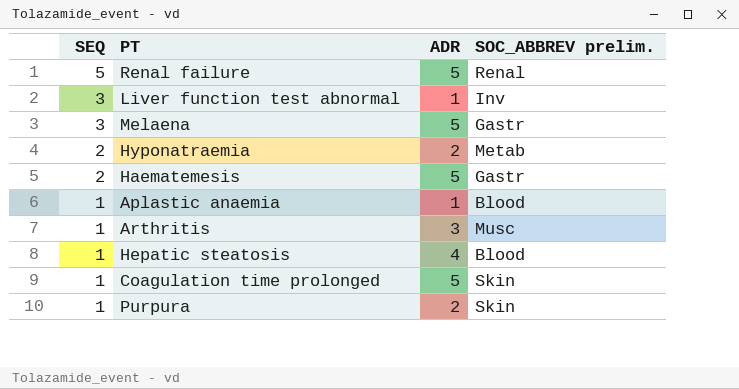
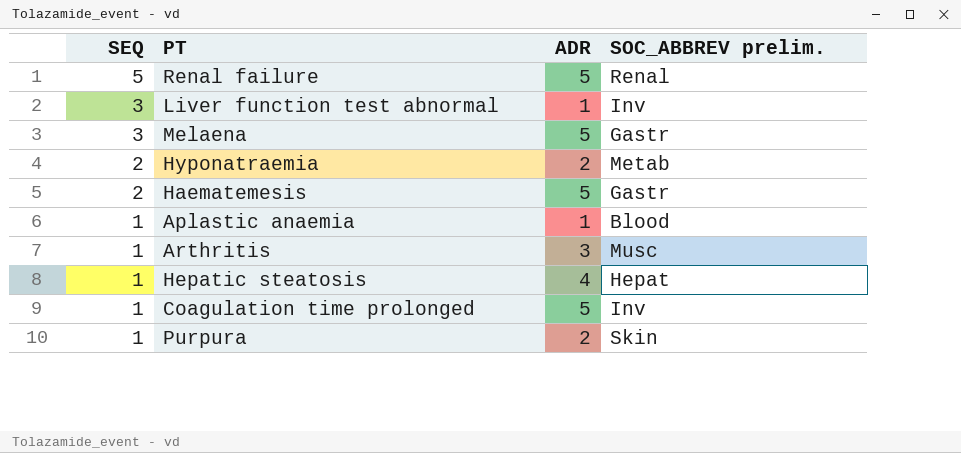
Hepatic steatosis | SOC_ABBREV prelim.: Blood -> Hepat
Coagulation time prolonged | SOC_ABBREV prelim.: Skin -> Inv

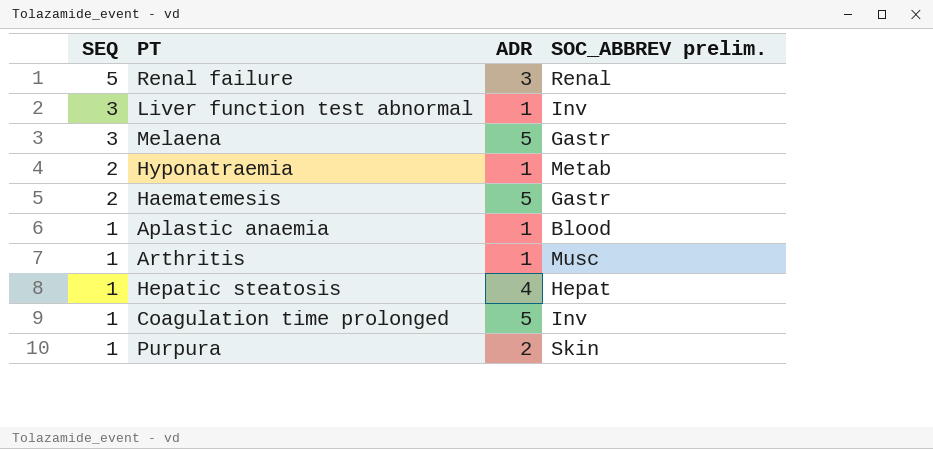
Renal failure | ADR: 5 -> 3
Hyponatraemia | ADR: 2 -> 1
Arthritis | ADR: 3 -> 1

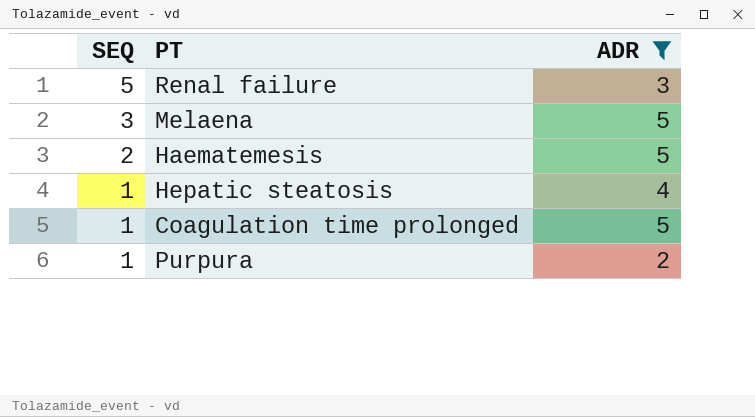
filter: none -> ADR != 1
column SOC_ABBREV prelim. | position: 4 -> none

